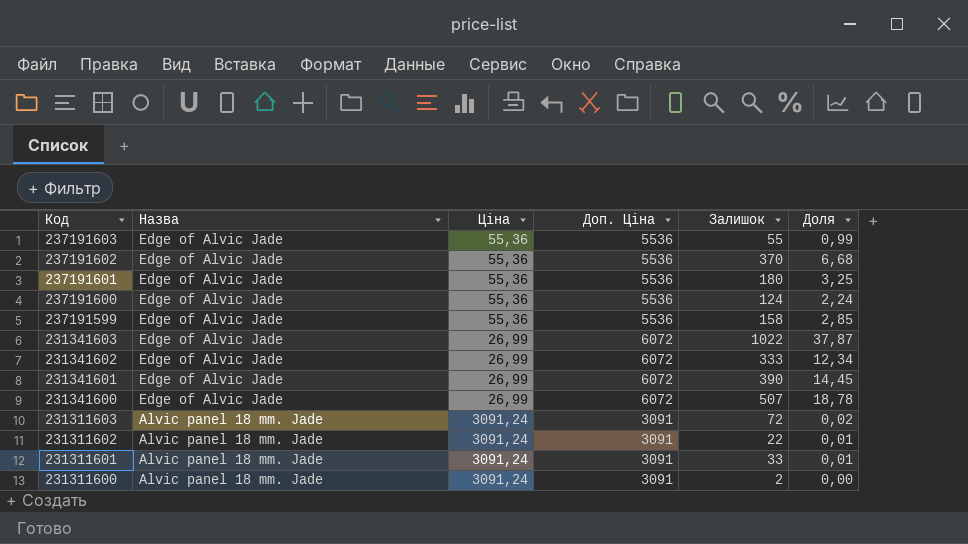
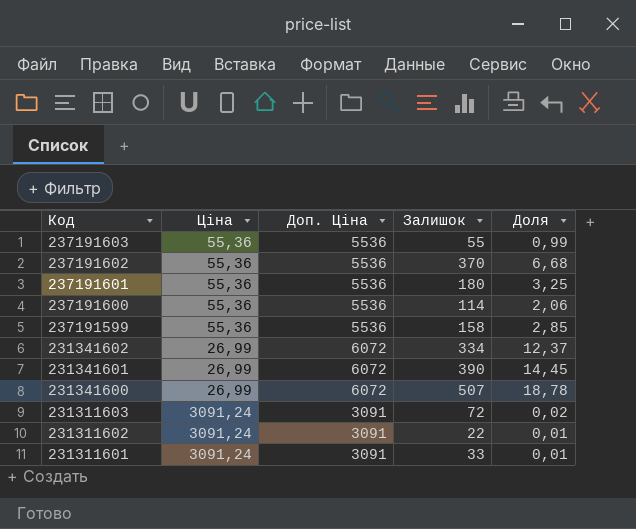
column Назва | position: 2 -> none
row 231341603: Edge of Alvic Jade | 26,99 | 6072 | 1022 | 37,87 -> none
row 231311600: Alvic panel 18 mm. Jade | 3091,24 | 3091 | 2 | 0,00 -> none
237191600 | Залишок: 124 -> 114
237191600 | Доля: 2,24 -> 2,06
231341602 | Залишок: 333 -> 334
231341602 | Доля: 12,34 -> 12,37

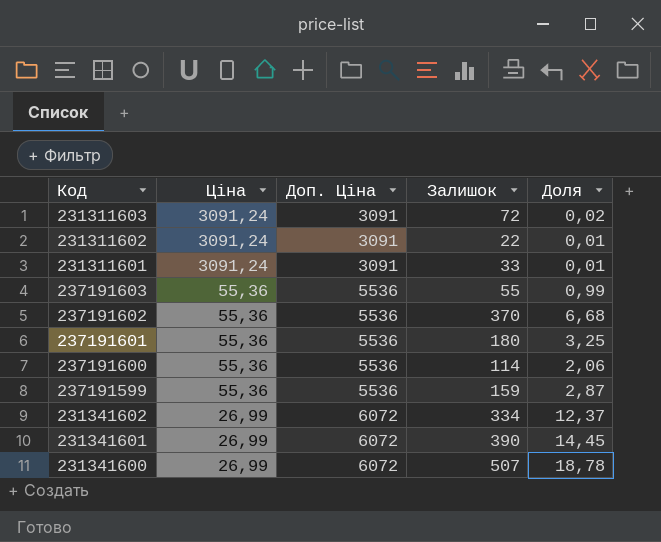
row order: Код descending -> Ціна descending
237191599 | Залишок: 158 -> 159
237191599 | Доля: 2,85 -> 2,87

